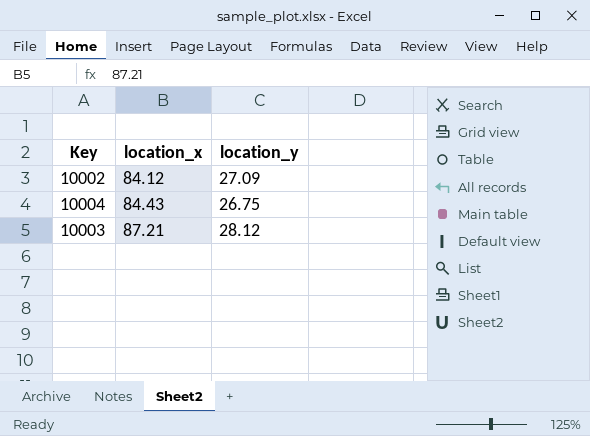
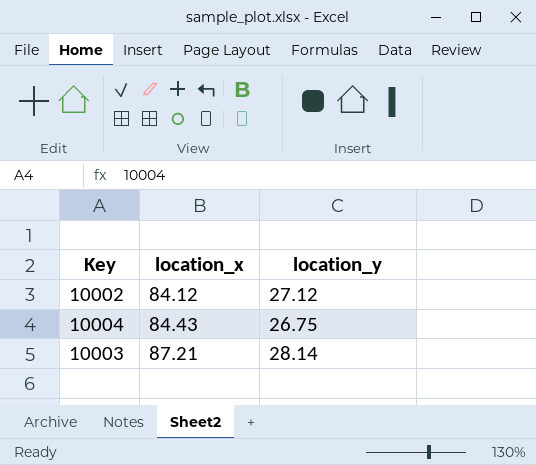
10002 | location_y: 27.09 -> 27.12
10003 | location_y: 28.12 -> 28.14

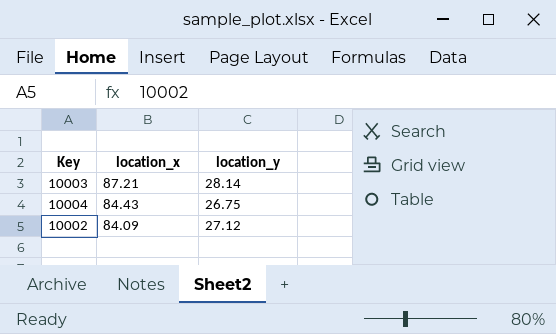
row order: location_x ascending -> location_x descending
10002 | location_x: 84.12 -> 84.09

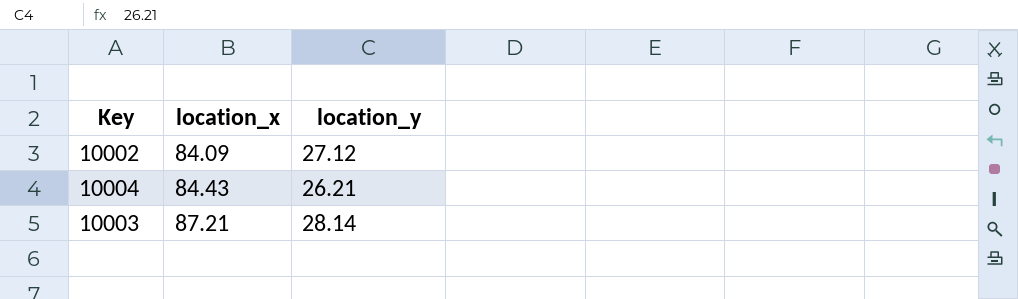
row order: location_x descending -> location_x ascending
10004 | location_y: 26.75 -> 26.21

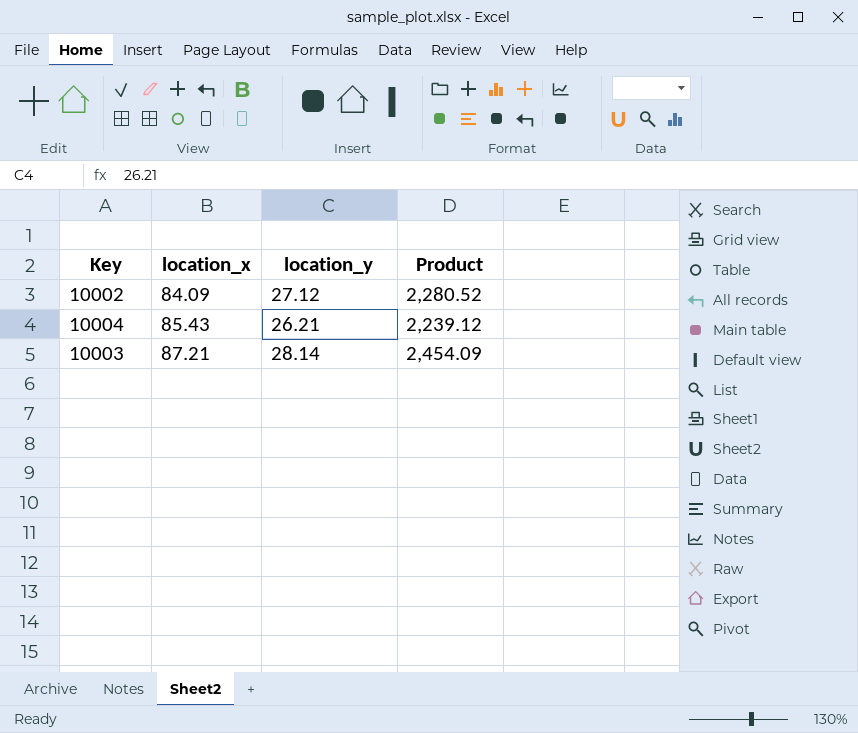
column Product | formula: none -> [location_x] * [location_y]
10004 | location_x: 84.43 -> 85.43

